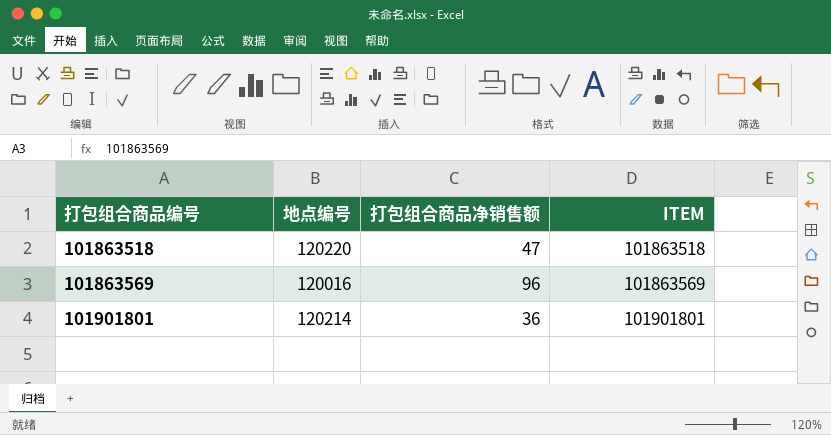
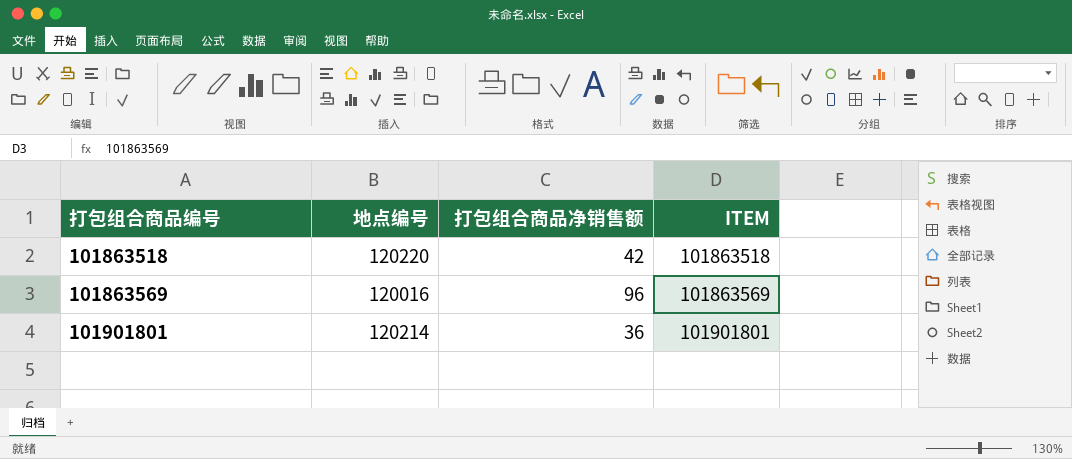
101863518 | 打包组合商品净销售额: 47 -> 42

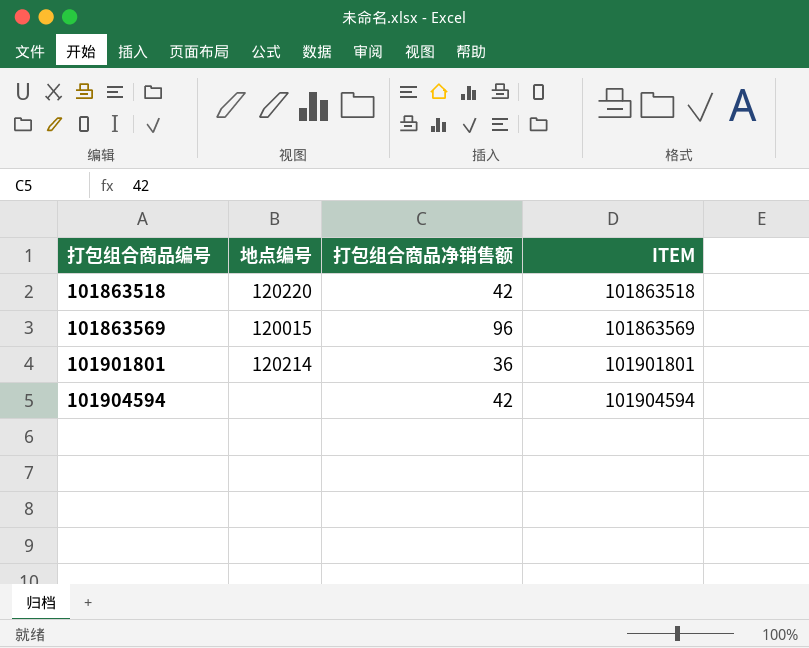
101863569 | 地点编号: 120016 -> 120015
row 101904594: none -> none | 42 | 101904594

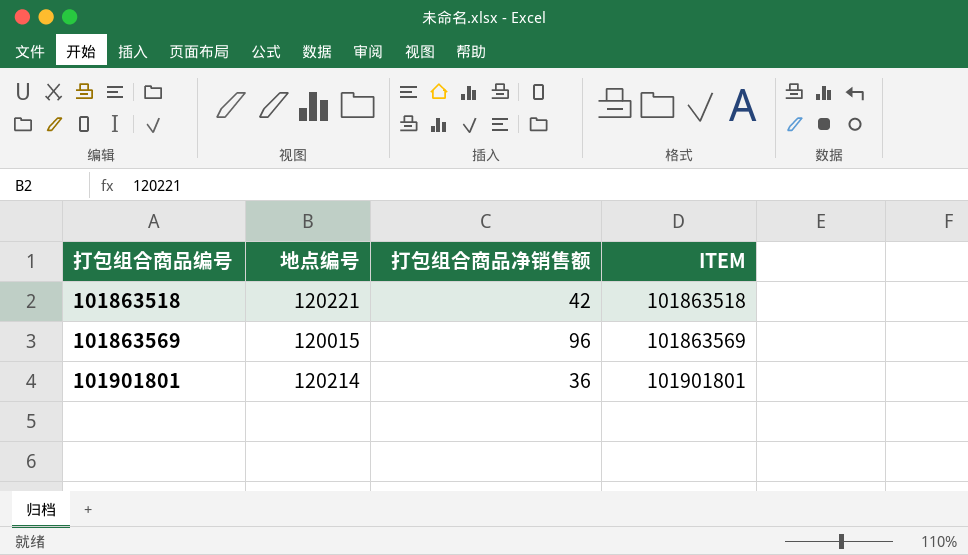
row 101904594: none | 42 | 101904594 -> none
101863518 | 地点编号: 120220 -> 120221

